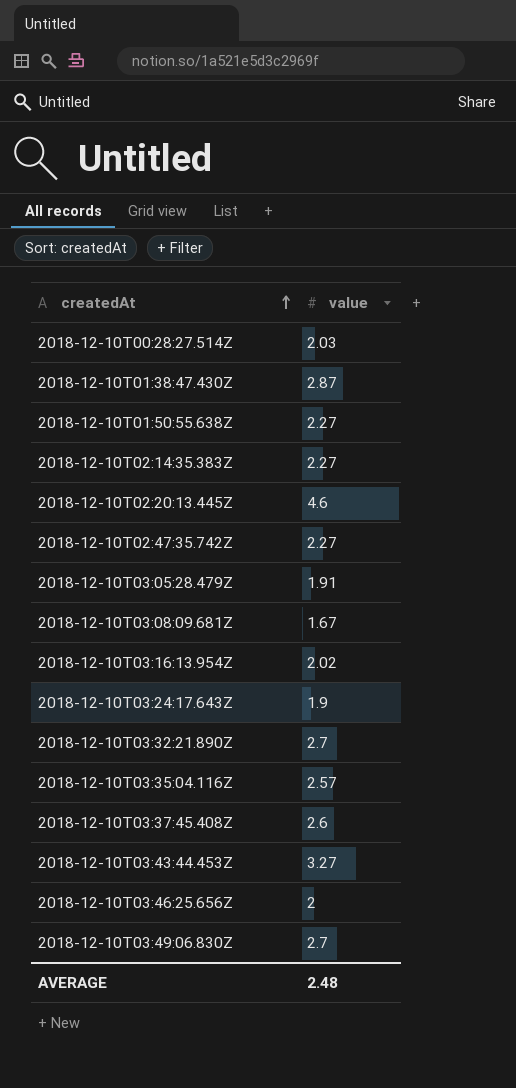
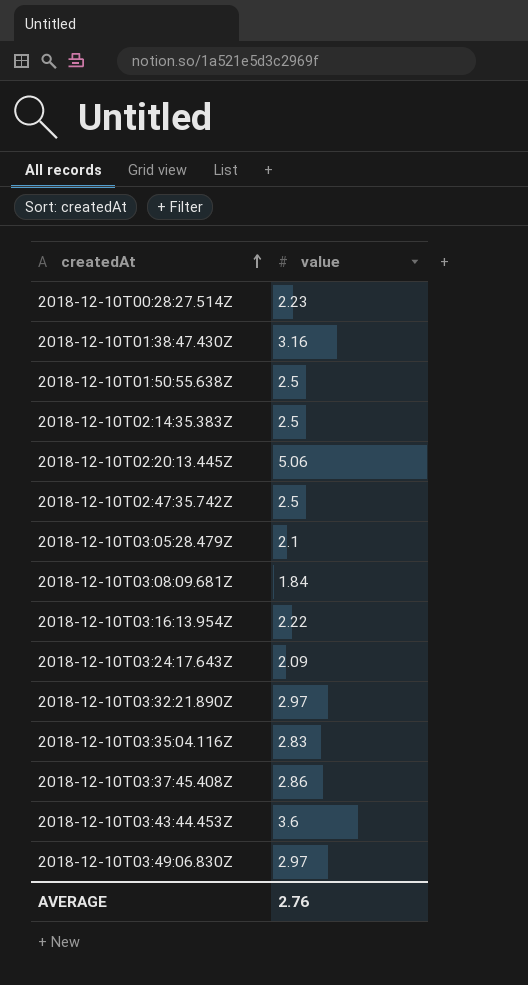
row 2018-12-10T03:46:25.656Z: 2 -> none
2018-12-10T00:28:27.514Z | value: 2.03 -> 2.23
2018-12-10T01:38:47.430Z | value: 2.87 -> 3.16
2018-12-10T01:50:55.638Z | value: 2.27 -> 2.5
2018-12-10T02:14:35.383Z | value: 2.27 -> 2.5
2018-12-10T02:20:13.445Z | value: 4.6 -> 5.06
2018-12-10T02:47:35.742Z | value: 2.27 -> 2.5
2018-12-10T03:05:28.479Z | value: 1.91 -> 2.1
2018-12-10T03:08:09.681Z | value: 1.67 -> 1.84
2018-12-10T03:16:13.954Z | value: 2.02 -> 2.22
2018-12-10T03:24:17.643Z | value: 1.9 -> 2.09
2018-12-10T03:32:21.890Z | value: 2.7 -> 2.97
2018-12-10T03:35:04.116Z | value: 2.57 -> 2.83
2018-12-10T03:37:45.408Z | value: 2.6 -> 2.86
2018-12-10T03:43:44.453Z | value: 3.27 -> 3.6
2018-12-10T03:49:06.830Z | value: 2.7 -> 2.97
AVERAGE | value: 2.48 -> 2.76

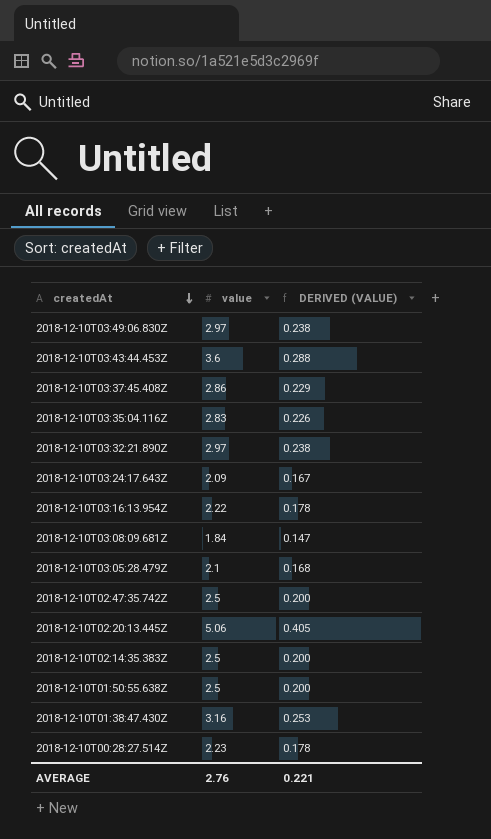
row order: createdAt ascending -> createdAt descending
column DERIVED (VALUE) | formula: none -> [value] * 0.08

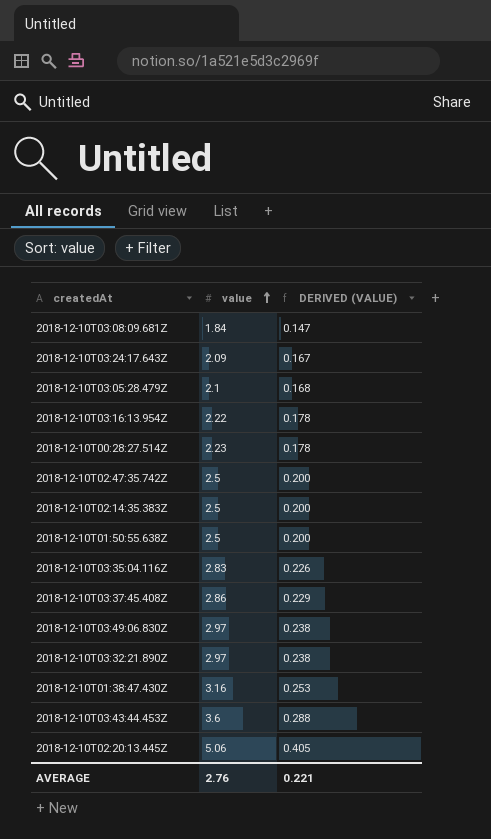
row order: createdAt descending -> value ascending

